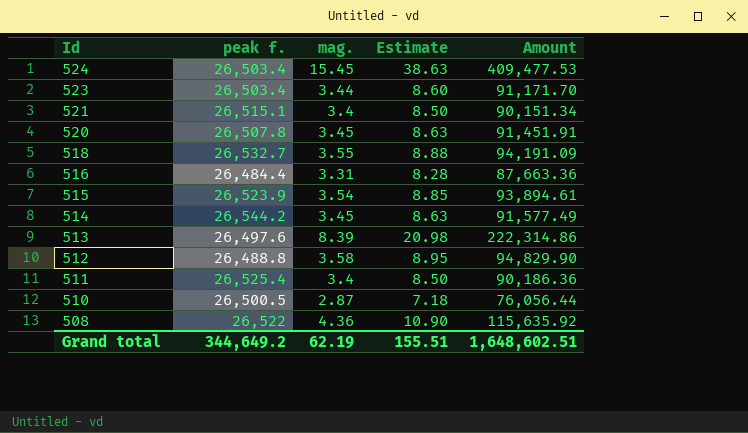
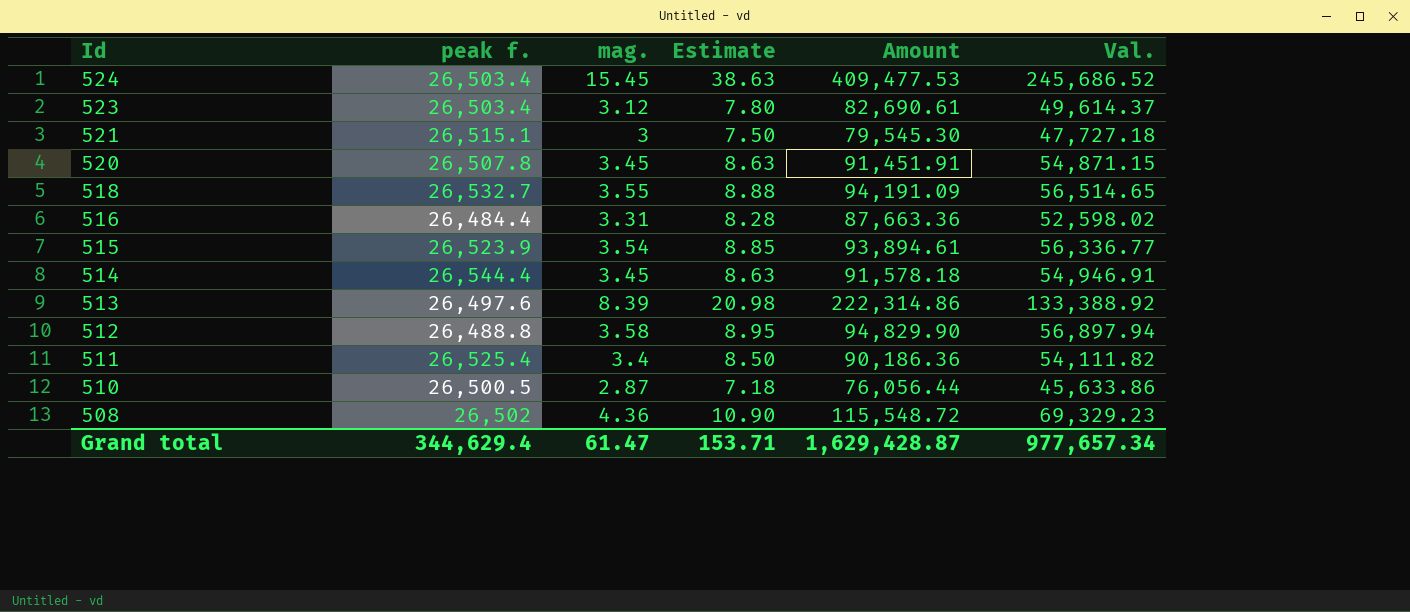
column Val. | formula: none -> [Amount] * 0.6
523 | mag.: 3.44 -> 3.12
523 | Estimate: 8.60 -> 7.80
523 | Amount: 91,171.70 -> 82,690.61
521 | mag.: 3.4 -> 3
521 | Estimate: 8.50 -> 7.50
521 | Amount: 90,151.34 -> 79,545.30
514 | peak f.: 26,544.2 -> 26,544.4
514 | Amount: 91,577.49 -> 91,578.18
508 | peak f.: 26,522 -> 26,502
508 | Amount: 115,635.92 -> 115,548.72
Grand total | peak f.: 344,649.2 -> 344,629.4
Grand total | mag.: 62.19 -> 61.47
Grand total | Estimate: 155.51 -> 153.71
Grand total | Amount: 1,648,602.51 -> 1,629,428.87

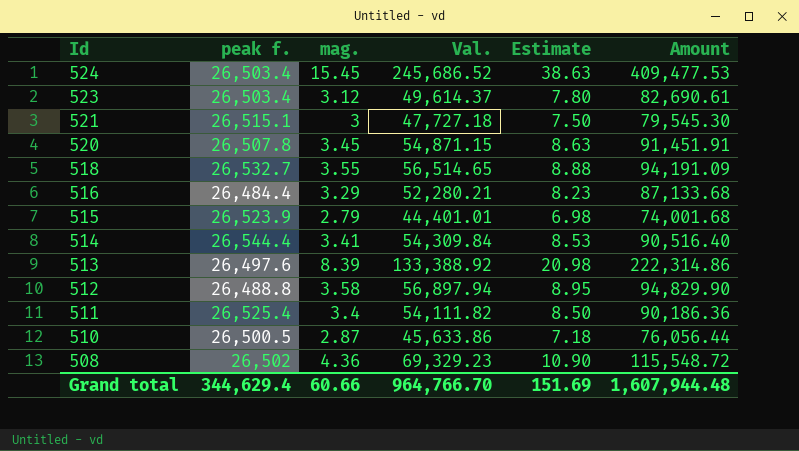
column Val. | position: 6 -> 4
516 | mag.: 3.31 -> 3.29
516 | Val.: 52,598.02 -> 52,280.21
516 | Estimate: 8.28 -> 8.23
516 | Amount: 87,663.36 -> 87,133.68
515 | mag.: 3.54 -> 2.79
515 | Val.: 56,336.77 -> 44,401.01
515 | Estimate: 8.85 -> 6.98
515 | Amount: 93,894.61 -> 74,001.68
514 | mag.: 3.45 -> 3.41
514 | Val.: 54,946.91 -> 54,309.84
514 | Estimate: 8.63 -> 8.53
514 | Amount: 91,578.18 -> 90,516.40
Grand total | mag.: 61.47 -> 60.66
Grand total | Val.: 977,657.34 -> 964,766.70
Grand total | Estimate: 153.71 -> 151.69
Grand total | Amount: 1,629,428.87 -> 1,607,944.48

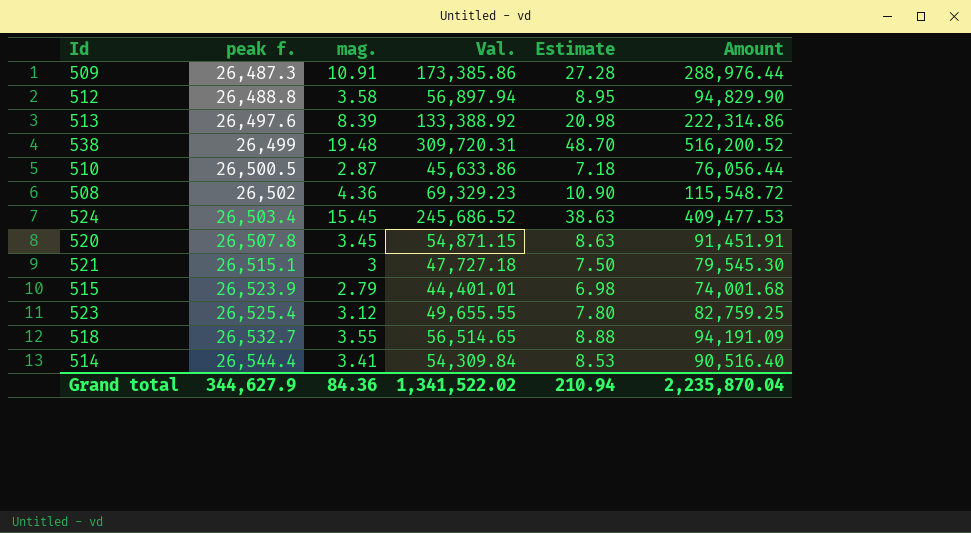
row order: Id descending -> peak f. ascending
row 516: 26,484.4 | 3.29 | 52,280.21 | 8.23 | 87,133.68 -> none
row 511: 26,525.4 | 3.4 | 54,111.82 | 8.50 | 90,186.36 -> none
row 509: none -> 26,487.3 | 10.91 | 173,385.86 | 27.28 | 288,976.44
row 538: none -> 26,499 | 19.48 | 309,720.31 | 48.70 | 516,200.52
523 | peak f.: 26,503.4 -> 26,525.4
523 | Val.: 49,614.37 -> 49,655.55
523 | Amount: 82,690.61 -> 82,759.25
Grand total | peak f.: 344,629.4 -> 344,627.9
Grand total | mag.: 60.66 -> 84.36
Grand total | Val.: 964,766.70 -> 1,341,522.02
Grand total | Estimate: 151.69 -> 210.94
Grand total | Amount: 1,607,944.48 -> 2,235,870.04

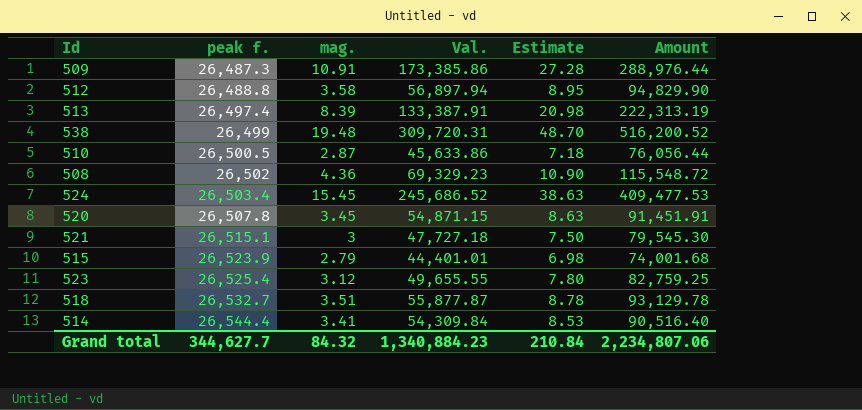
513 | peak f.: 26,497.6 -> 26,497.4
513 | Val.: 133,388.92 -> 133,387.91
513 | Amount: 222,314.86 -> 222,313.19
518 | mag.: 3.55 -> 3.51
518 | Val.: 56,514.65 -> 55,877.87
518 | Estimate: 8.88 -> 8.78
518 | Amount: 94,191.09 -> 93,129.78
Grand total | peak f.: 344,627.9 -> 344,627.7
Grand total | mag.: 84.36 -> 84.32
Grand total | Val.: 1,341,522.02 -> 1,340,884.23
Grand total | Estimate: 210.94 -> 210.84
Grand total | Amount: 2,235,870.04 -> 2,234,807.06

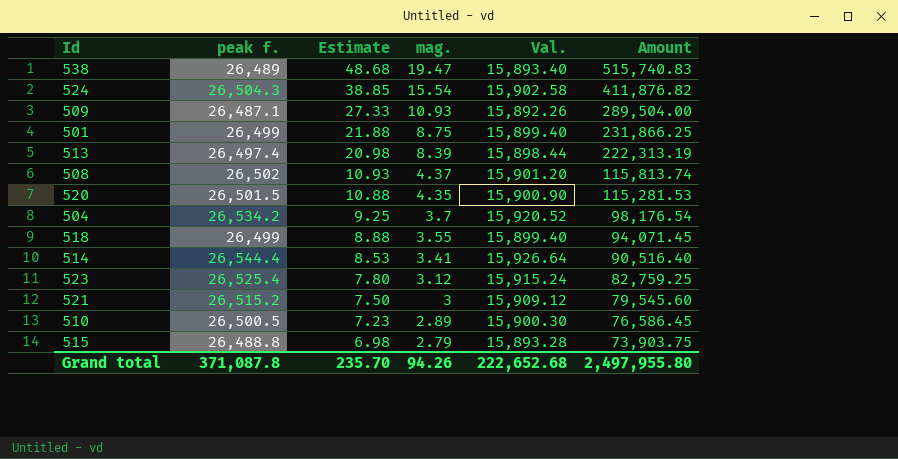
row order: peak f. ascending -> Estimate descending
column Estimate | position: 5 -> 3
column Val. | formula: [Amount] * 0.6 -> [peak f.] * 0.6
row 512: 26,488.8 | 3.58 | 56,897.94 | 8.95 | 94,829.90 -> none
538 | peak f.: 26,499 -> 26,489
538 | Estimate: 48.70 -> 48.68
538 | mag.: 19.48 -> 19.47
538 | Amount: 516,200.52 -> 515,740.83
524 | peak f.: 26,503.4 -> 26,504.3
524 | Estimate: 38.63 -> 38.85
524 | mag.: 15.45 -> 15.54
524 | Amount: 409,477.53 -> 411,876.82
509 | peak f.: 26,487.3 -> 26,487.1
509 | Estimate: 27.28 -> 27.33
509 | mag.: 10.91 -> 10.93
509 | Amount: 288,976.44 -> 289,504.00
row 501: none -> 26,499 | 21.88 | 8.75 | 15,899.40 | 231,866.25
508 | Estimate: 10.90 -> 10.93
508 | mag.: 4.36 -> 4.37
508 | Amount: 115,548.72 -> 115,813.74
520 | peak f.: 26,507.8 -> 26,501.5
520 | Estimate: 8.63 -> 10.88
520 | mag.: 3.45 -> 4.35
520 | Amount: 91,451.91 -> 115,281.53
row 504: none -> 26,534.2 | 9.25 | 3.7 | 15,920.52 | 98,176.54
518 | peak f.: 26,532.7 -> 26,499
518 | Estimate: 8.78 -> 8.88
518 | mag.: 3.51 -> 3.55
518 | Amount: 93,129.78 -> 94,071.45
521 | peak f.: 26,515.1 -> 26,515.2
521 | Amount: 79,545.30 -> 79,545.60
510 | Estimate: 7.18 -> 7.23
510 | mag.: 2.87 -> 2.89
510 | Amount: 76,056.44 -> 76,586.45
515 | peak f.: 26,523.9 -> 26,488.8
515 | Amount: 74,001.68 -> 73,903.75
Grand total | peak f.: 344,627.7 -> 371,087.8
Grand total | Estimate: 210.84 -> 235.70
Grand total | mag.: 84.32 -> 94.26
Grand total | Val.: 1,340,884.23 -> 222,652.68
Grand total | Amount: 2,234,807.06 -> 2,497,955.80

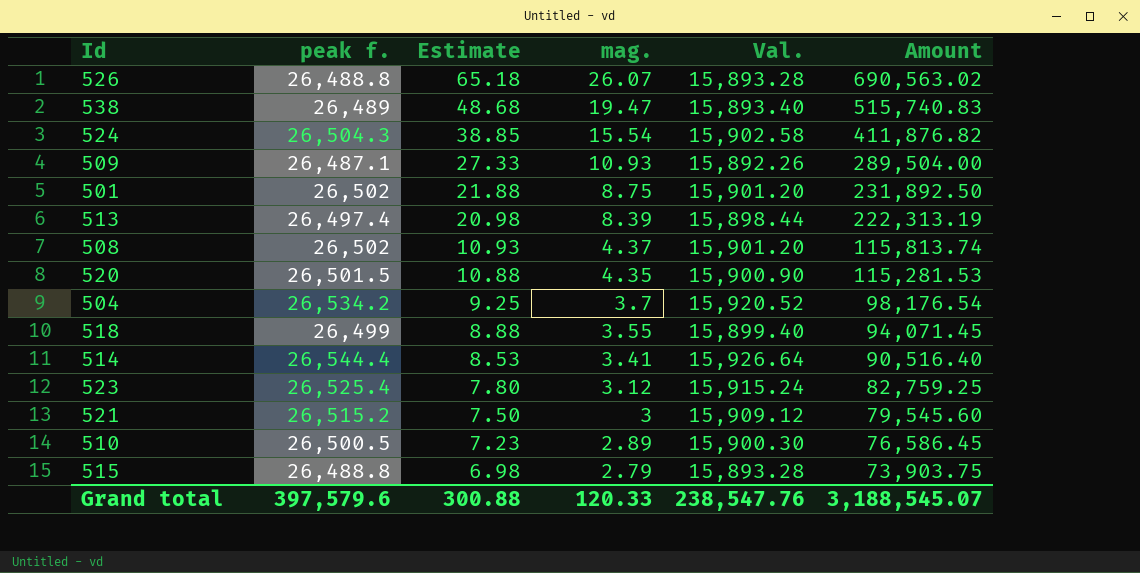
row 526: none -> 26,488.8 | 65.18 | 26.07 | 15,893.28 | 690,563.02
501 | peak f.: 26,499 -> 26,502
501 | Val.: 15,899.40 -> 15,901.20
501 | Amount: 231,866.25 -> 231,892.50
Grand total | peak f.: 371,087.8 -> 397,579.6
Grand total | Estimate: 235.70 -> 300.88
Grand total | mag.: 94.26 -> 120.33
Grand total | Val.: 222,652.68 -> 238,547.76
Grand total | Amount: 2,497,955.80 -> 3,188,545.07

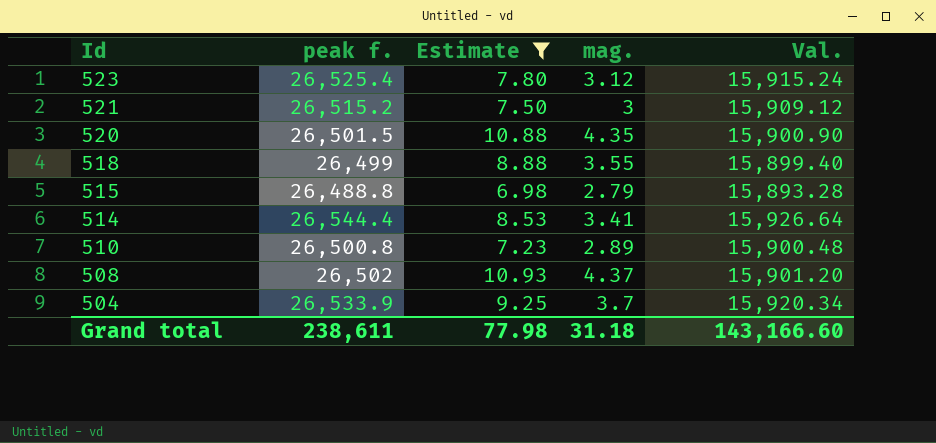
filter: none -> Estimate <= 10.93
row order: Estimate descending -> Id descending
column Amount | formula: [peak f.] * [mag.] -> none
510 | peak f.: 26,500.5 -> 26,500.8
510 | Val.: 15,900.30 -> 15,900.48
504 | peak f.: 26,534.2 -> 26,533.9
504 | Val.: 15,920.52 -> 15,920.34
Grand total | peak f.: 397,579.6 -> 238,611
Grand total | Estimate: 300.88 -> 77.98
Grand total | mag.: 120.33 -> 31.18
Grand total | Val.: 238,547.76 -> 143,166.60

